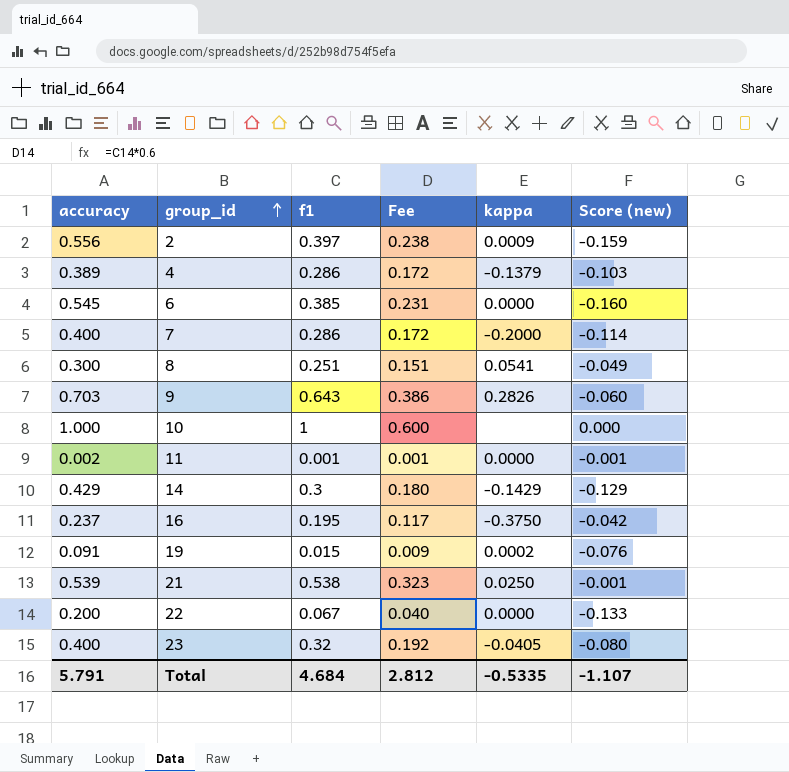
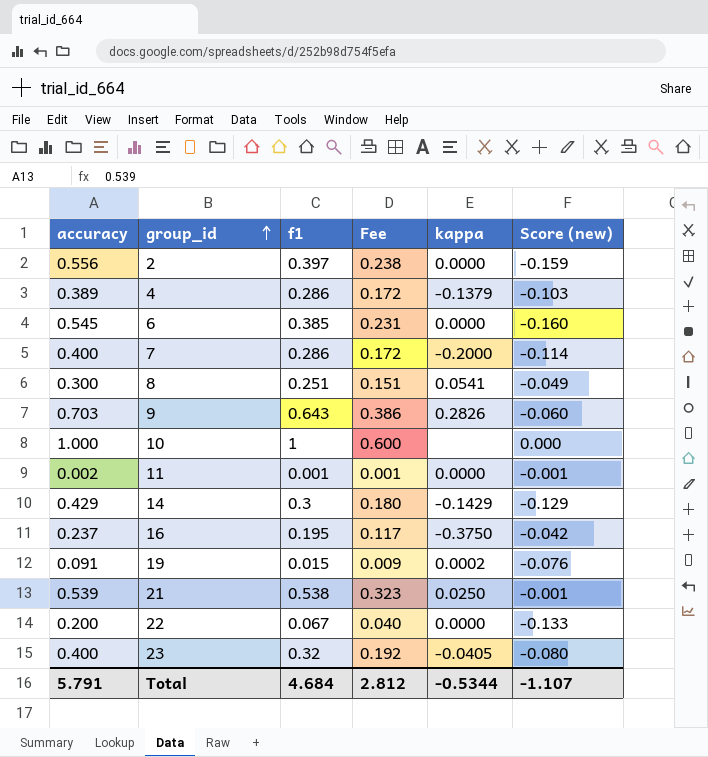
2 | kappa: 0.0009 -> 0.0000
Total | kappa: -0.5335 -> -0.5344

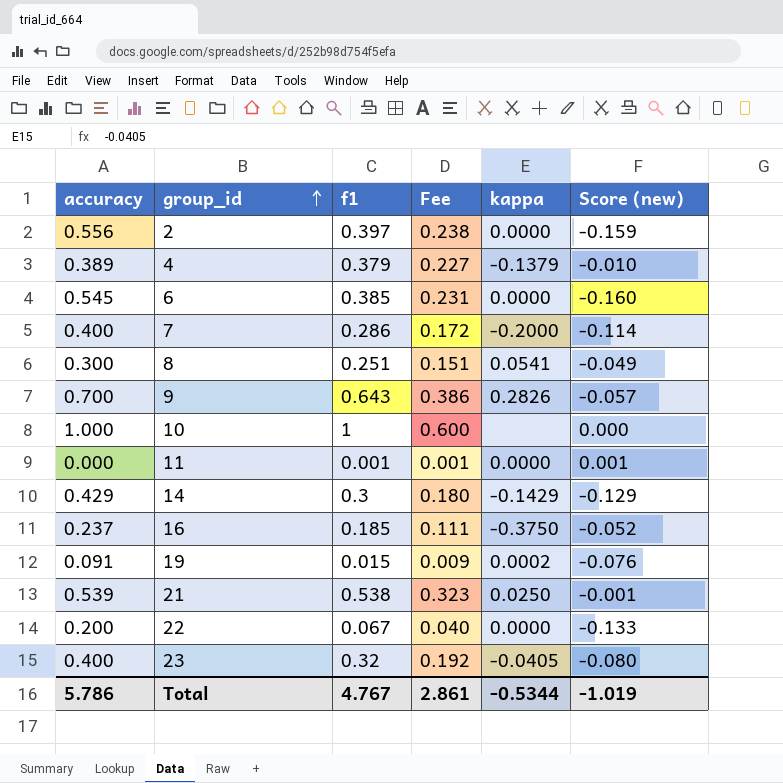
4 | f1: 0.286 -> 0.379
4 | Fee: 0.172 -> 0.227
4 | Score (new): -0.103 -> -0.010
9 | accuracy: 0.703 -> 0.700
9 | Score (new): -0.060 -> -0.057
11 | accuracy: 0.002 -> 0.000
11 | Score (new): -0.001 -> 0.001
16 | f1: 0.195 -> 0.185
16 | Fee: 0.117 -> 0.111
16 | Score (new): -0.042 -> -0.052
Total | accuracy: 5.791 -> 5.786
Total | f1: 4.684 -> 4.767
Total | Fee: 2.812 -> 2.861
Total | Score (new): -1.107 -> -1.019

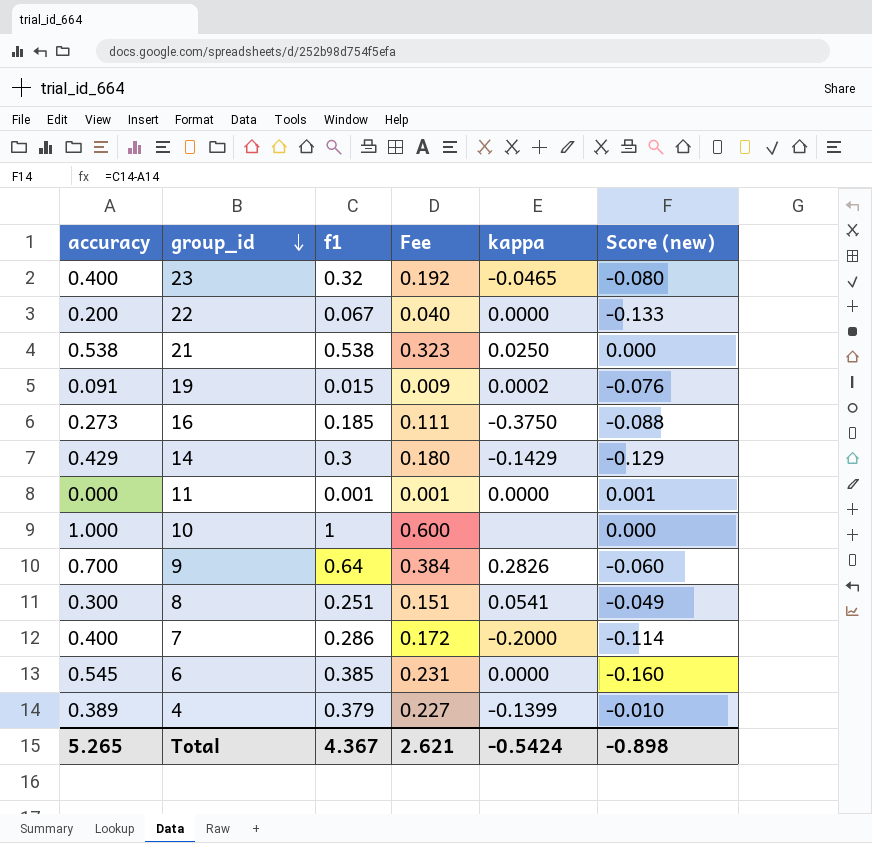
row order: group_id ascending -> group_id descending
row 2: 0.556 | 0.397 | 0.238 | 0.0000 | -0.159 -> none
23 | kappa: -0.0405 -> -0.0465
21 | accuracy: 0.539 -> 0.538
21 | Score (new): -0.001 -> 0.000
16 | accuracy: 0.237 -> 0.273
16 | Score (new): -0.052 -> -0.088
9 | f1: 0.643 -> 0.64
9 | Fee: 0.386 -> 0.384
9 | Score (new): -0.057 -> -0.060
4 | kappa: -0.1379 -> -0.1399
Total | accuracy: 5.786 -> 5.265
Total | f1: 4.767 -> 4.367
Total | Fee: 2.861 -> 2.621
Total | kappa: -0.5344 -> -0.5424
Total | Score (new): -1.019 -> -0.898

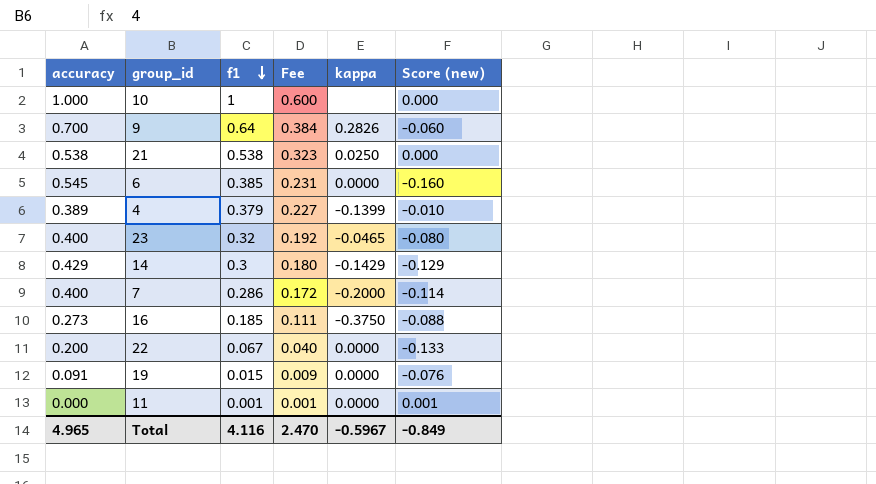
row order: group_id descending -> f1 descending
row 8: 0.300 | 0.251 | 0.151 | 0.0541 | -0.049 -> none
19 | kappa: 0.0002 -> 0.0000
Total | accuracy: 5.265 -> 4.965
Total | f1: 4.367 -> 4.116
Total | Fee: 2.621 -> 2.470
Total | kappa: -0.5424 -> -0.5967
Total | Score (new): -0.898 -> -0.849

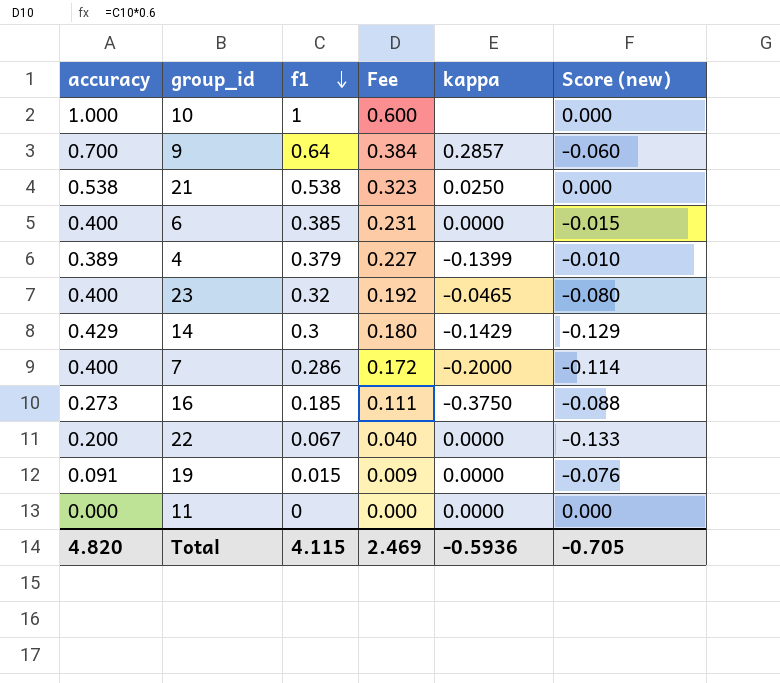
9 | kappa: 0.2826 -> 0.2857
6 | accuracy: 0.545 -> 0.400
6 | Score (new): -0.160 -> -0.015
11 | f1: 0.001 -> 0
11 | Fee: 0.001 -> 0.000
11 | Score (new): 0.001 -> 0.000
Total | accuracy: 4.965 -> 4.820
Total | f1: 4.116 -> 4.115
Total | Fee: 2.470 -> 2.469
Total | kappa: -0.5967 -> -0.5936
Total | Score (new): -0.849 -> -0.705

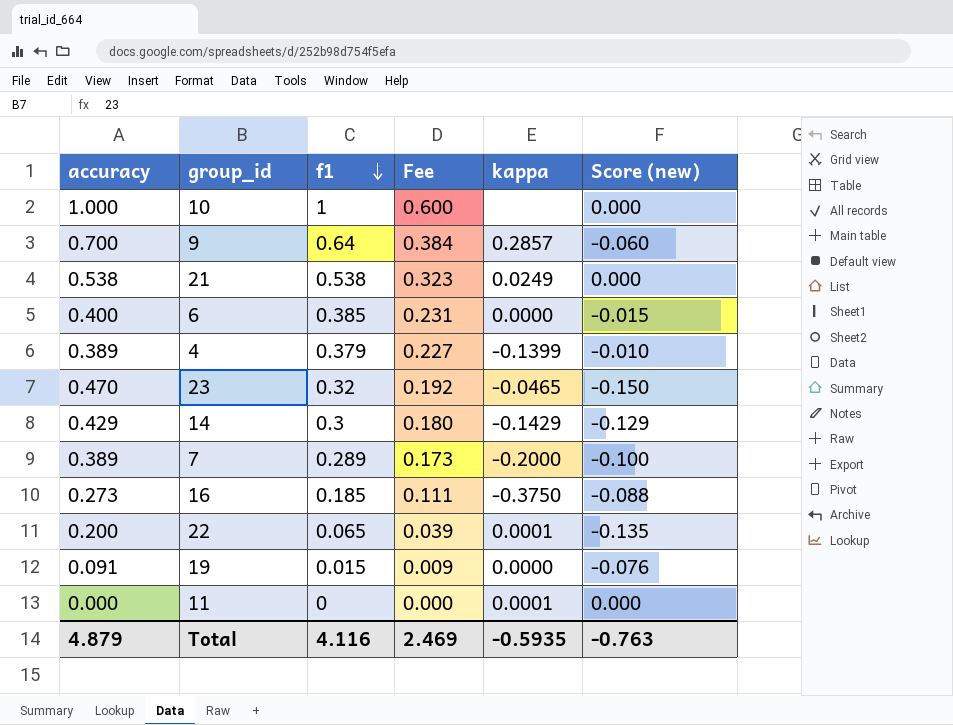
21 | kappa: 0.0250 -> 0.0249
23 | accuracy: 0.400 -> 0.470
23 | Score (new): -0.080 -> -0.150
7 | accuracy: 0.400 -> 0.389
7 | f1: 0.286 -> 0.289
7 | Fee: 0.172 -> 0.173
7 | Score (new): -0.114 -> -0.100
22 | f1: 0.067 -> 0.065
22 | Fee: 0.040 -> 0.039
22 | kappa: 0.0000 -> 0.0001
22 | Score (new): -0.133 -> -0.135
11 | kappa: 0.0000 -> 0.0001
Total | accuracy: 4.820 -> 4.879
Total | f1: 4.115 -> 4.116
Total | kappa: -0.5936 -> -0.5935
Total | Score (new): -0.705 -> -0.763

